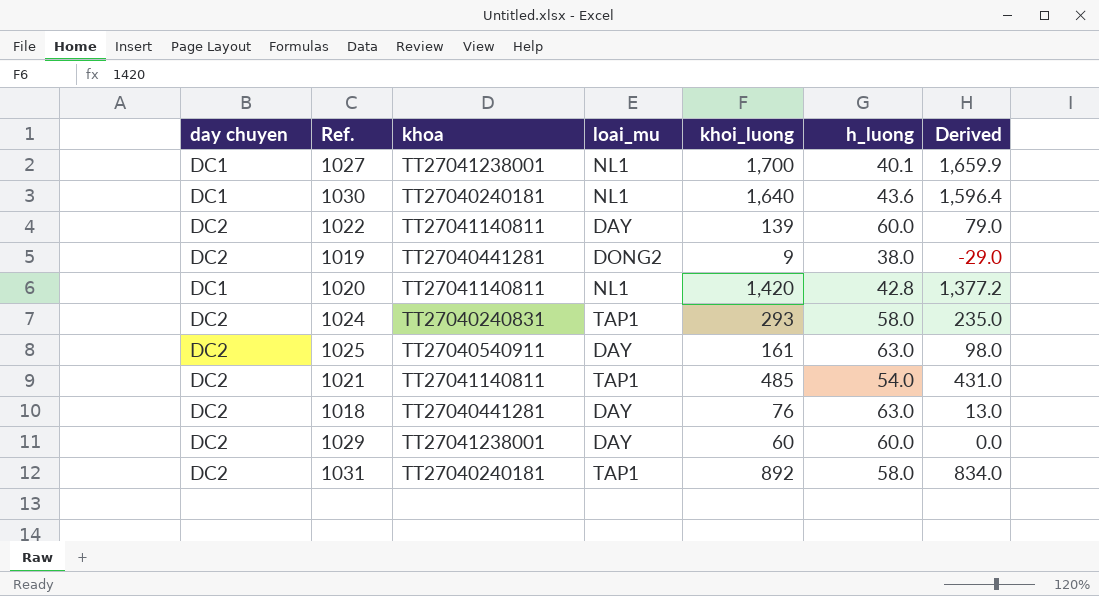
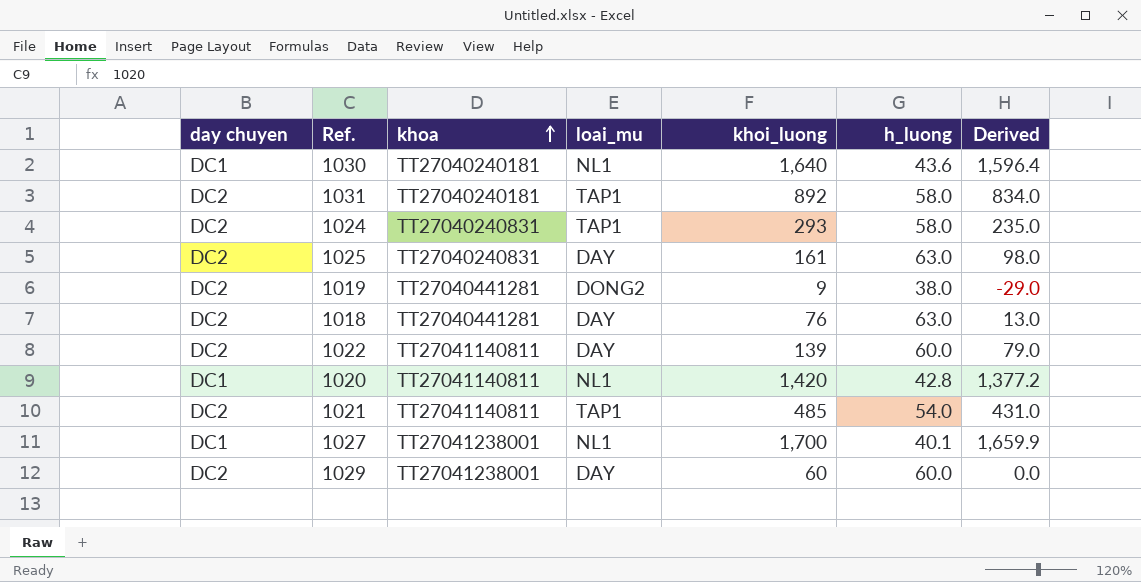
row order: none -> khoa ascending
1025 | khoa: TT27040540911 -> TT27040240831

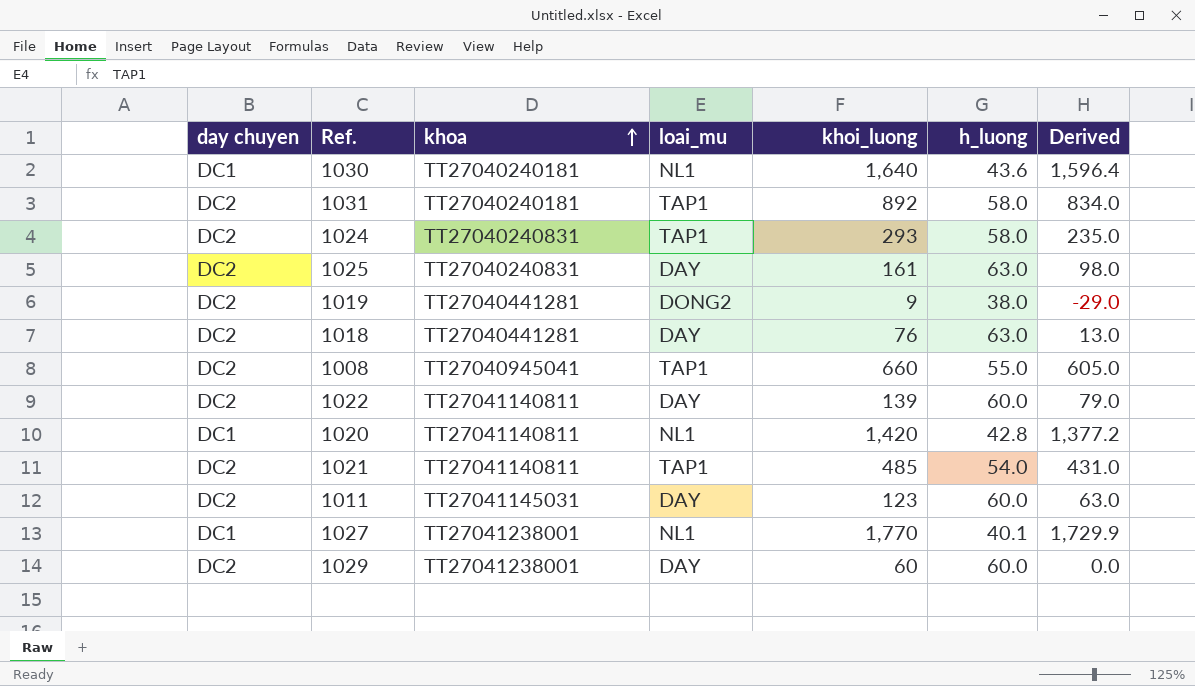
row 1008: none -> DC2 | TT27040945041 | TAP1 | 660 | 55.0 | 605.0
row 1011: none -> DC2 | TT27041145031 | DAY | 123 | 60.0 | 63.0
1027 | khoi_luong: 1,700 -> 1,770
1027 | Derived: 1,659.9 -> 1,729.9

